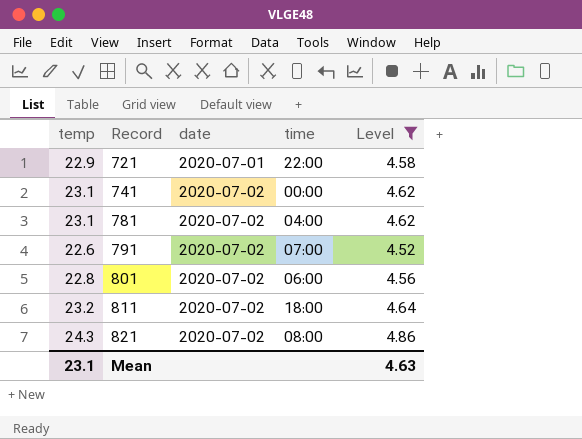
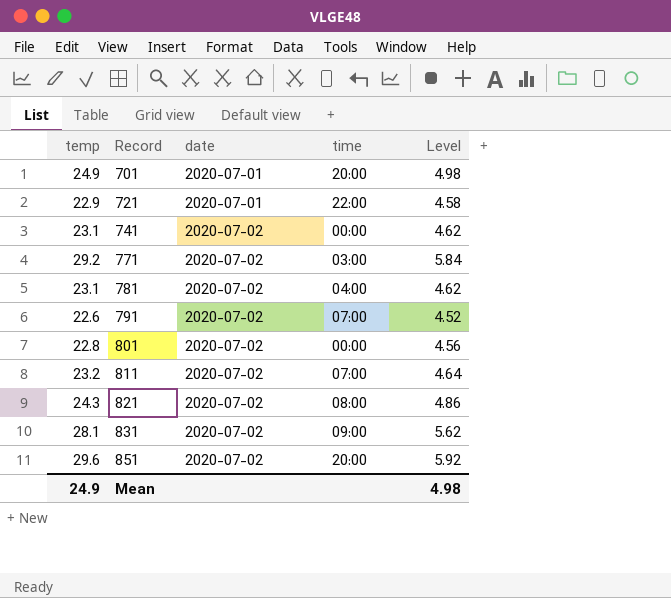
filter: Level <= 4.86 -> none
801 | time: 06:00 -> 00:00
811 | time: 18:00 -> 07:00
Mean | temp: 23.1 -> 24.9
Mean | Level: 4.63 -> 4.98

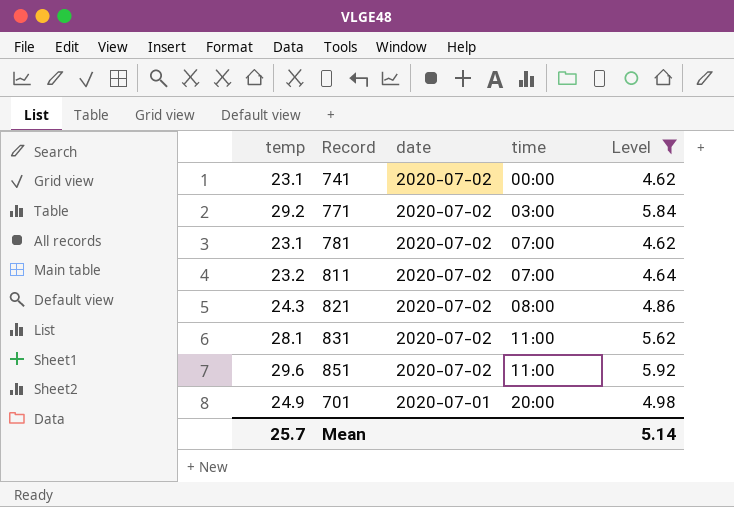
filter: none -> Level >= 4.62
row order: Record ascending -> date descending
781 | time: 04:00 -> 07:00
831 | time: 09:00 -> 11:00
851 | time: 20:00 -> 11:00
Mean | temp: 24.9 -> 25.7
Mean | Level: 4.98 -> 5.14

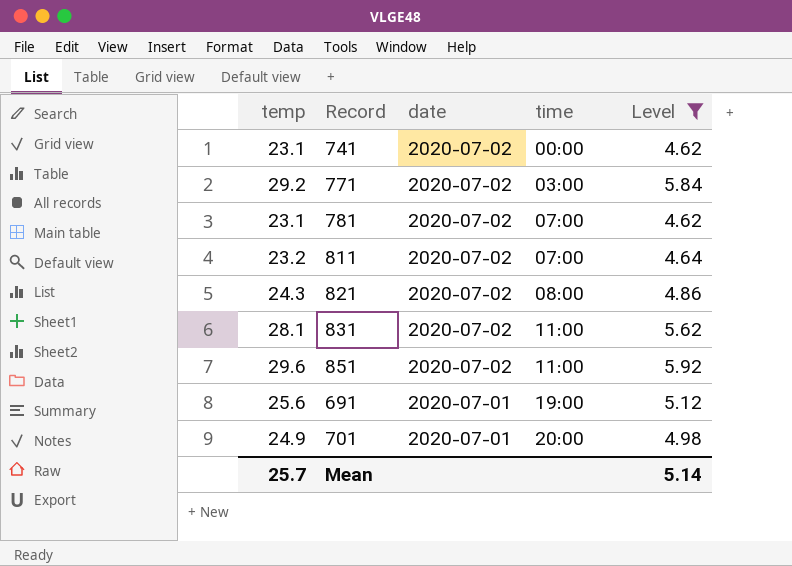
row 691: none -> 25.6 | 2020-07-01 | 19:00 | 5.12

